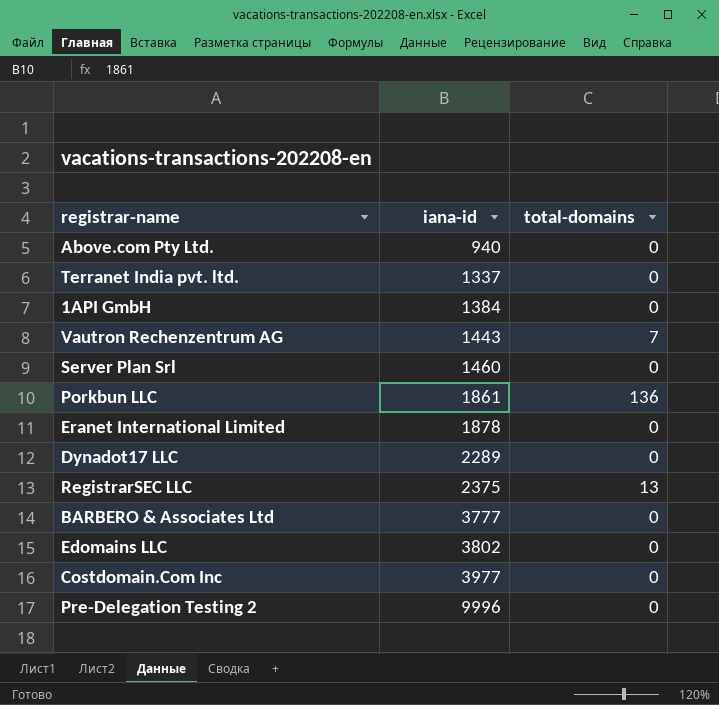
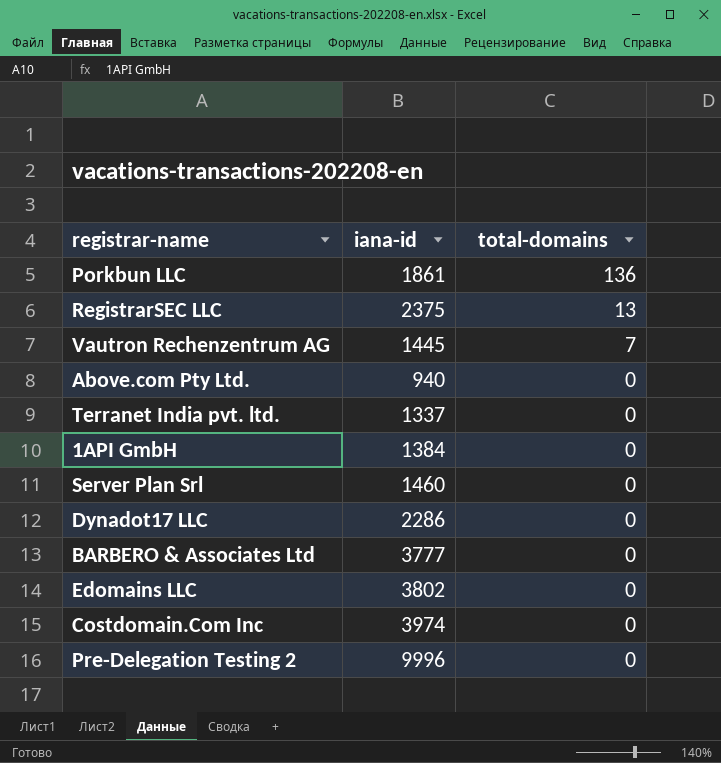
row order: iana-id ascending -> total-domains descending
row Eranet International Limited: 1878 | 0 -> none
Vautron Rechenzentrum AG | iana-id: 1443 -> 1445
Dynadot17 LLC | iana-id: 2289 -> 2286
Costdomain.Com Inc | iana-id: 3977 -> 3974

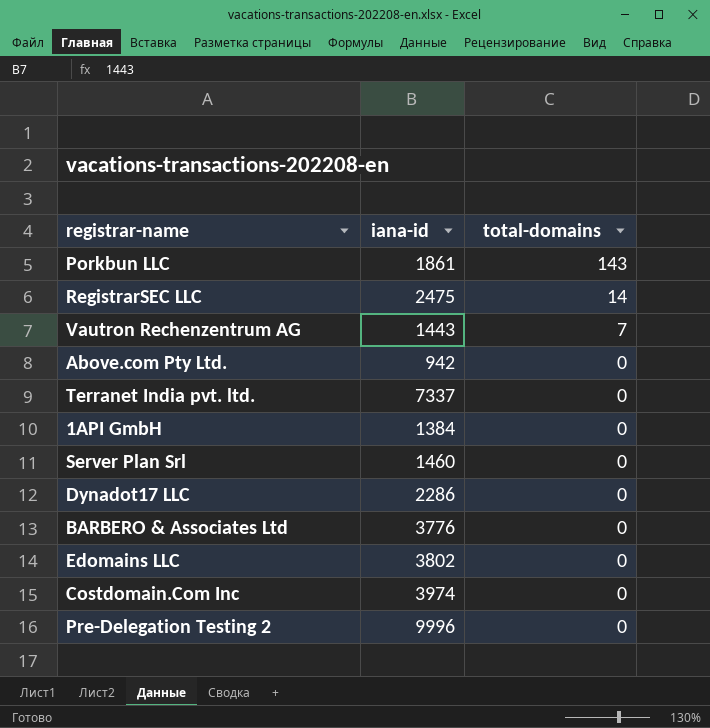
Porkbun LLC | total-domains: 136 -> 143
RegistrarSEC LLC | iana-id: 2375 -> 2475
RegistrarSEC LLC | total-domains: 13 -> 14
Vautron Rechenzentrum AG | iana-id: 1445 -> 1443
Above.com Pty Ltd. | iana-id: 940 -> 942
Terranet India pvt. ltd. | iana-id: 1337 -> 7337
BARBERO & Associates Ltd | iana-id: 3777 -> 3776

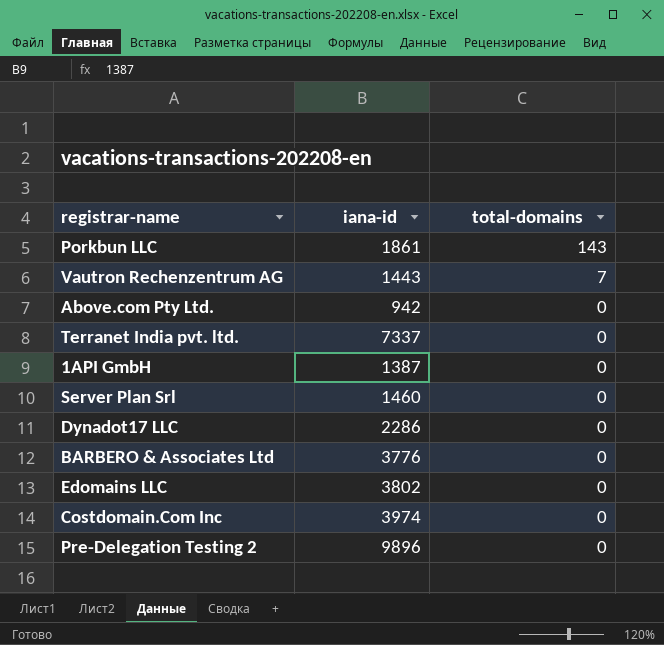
row RegistrarSEC LLC: 2475 | 14 -> none
1API GmbH | iana-id: 1384 -> 1387
Pre-Delegation Testing 2 | iana-id: 9996 -> 9896

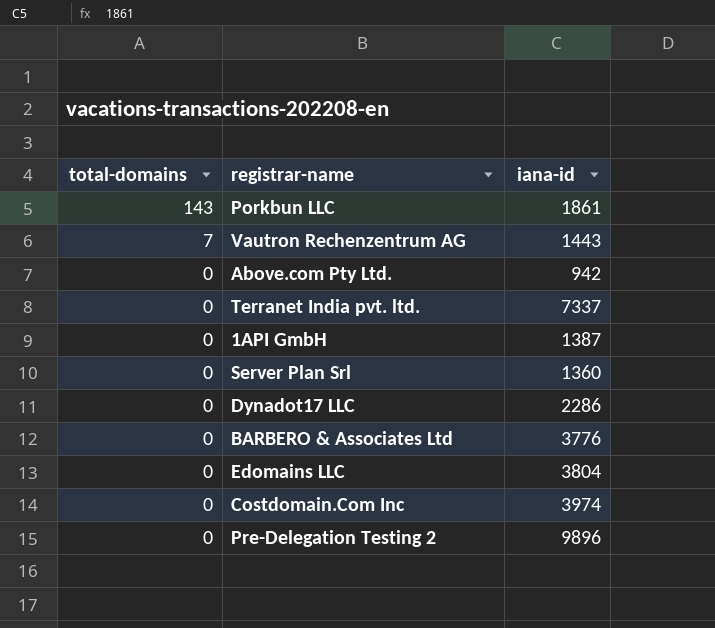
column total-domains | position: 3 -> 1
Server Plan Srl | iana-id: 1460 -> 1360
Edomains LLC | iana-id: 3802 -> 3804

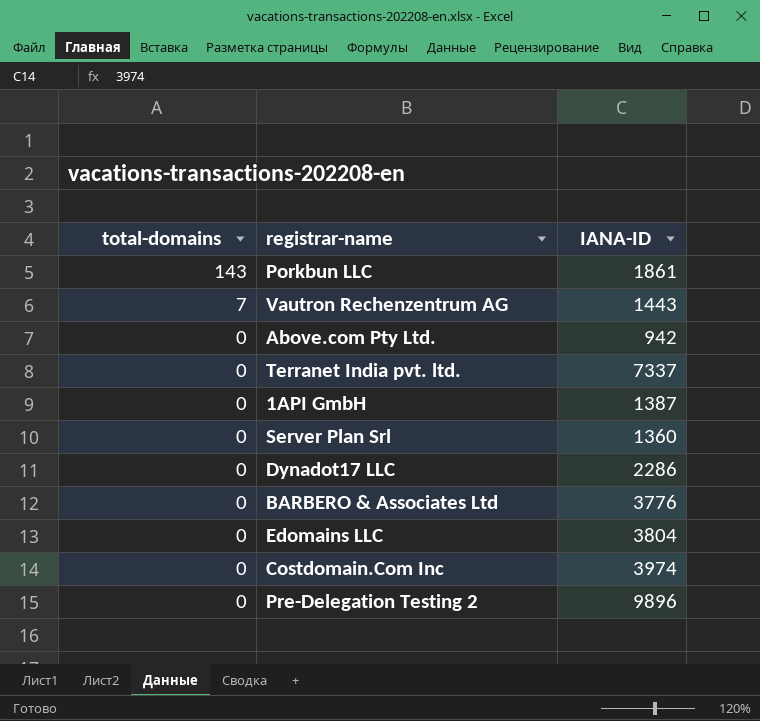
column name: iana-id -> IANA-ID

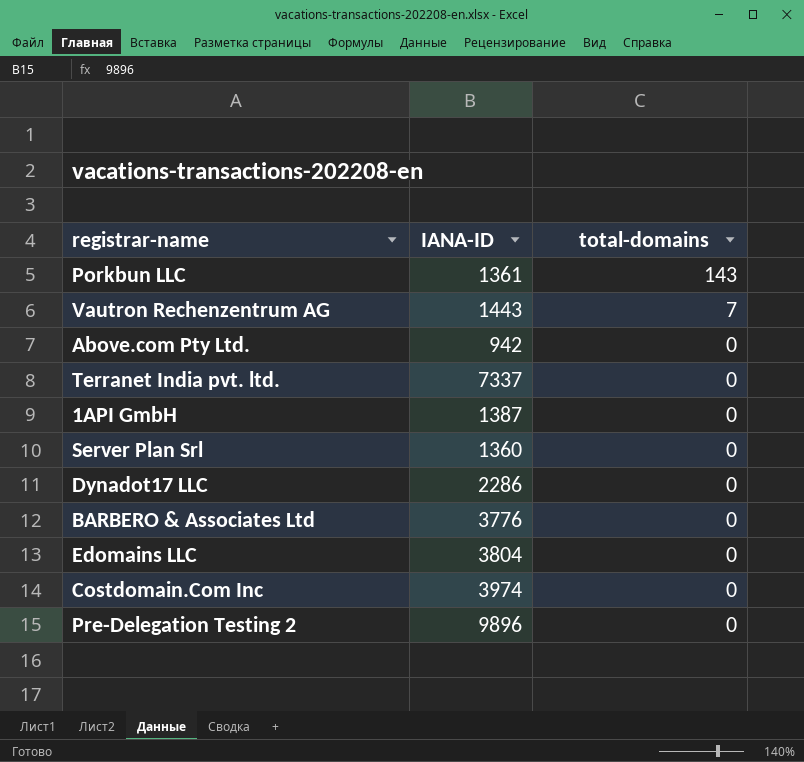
column total-domains | position: 1 -> 3
Porkbun LLC | IANA-ID: 1861 -> 1361

